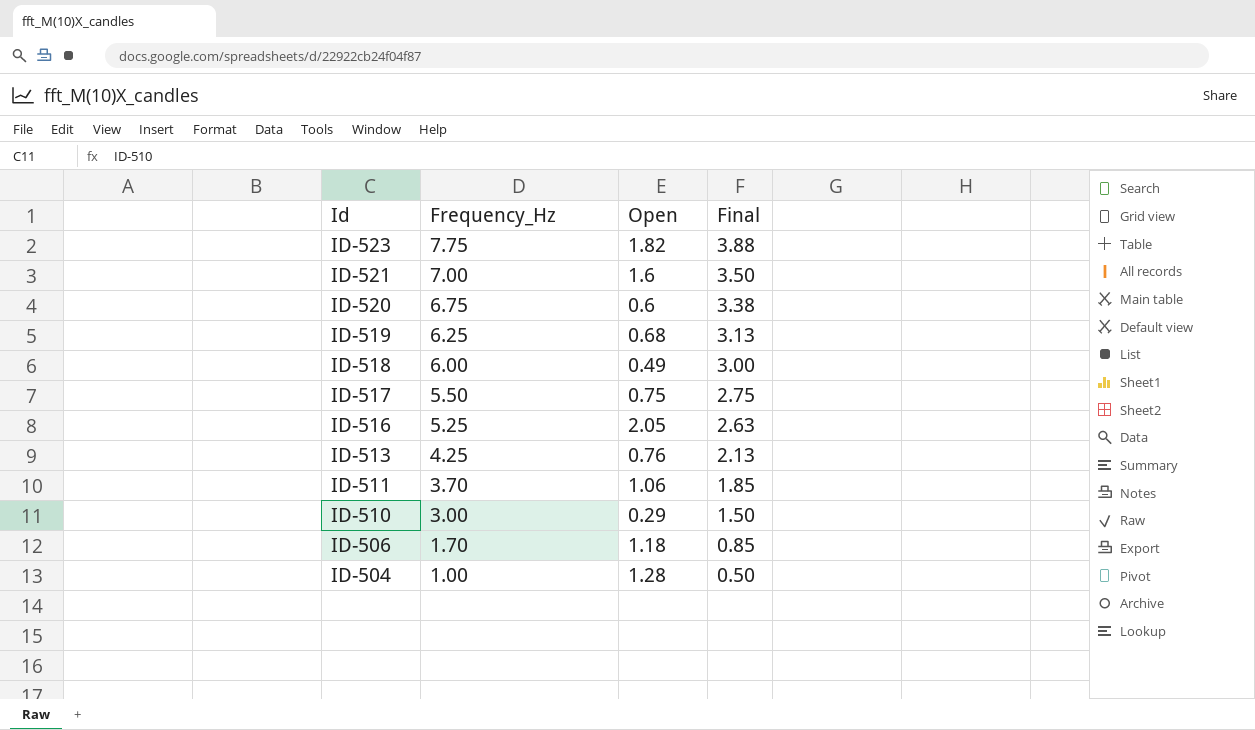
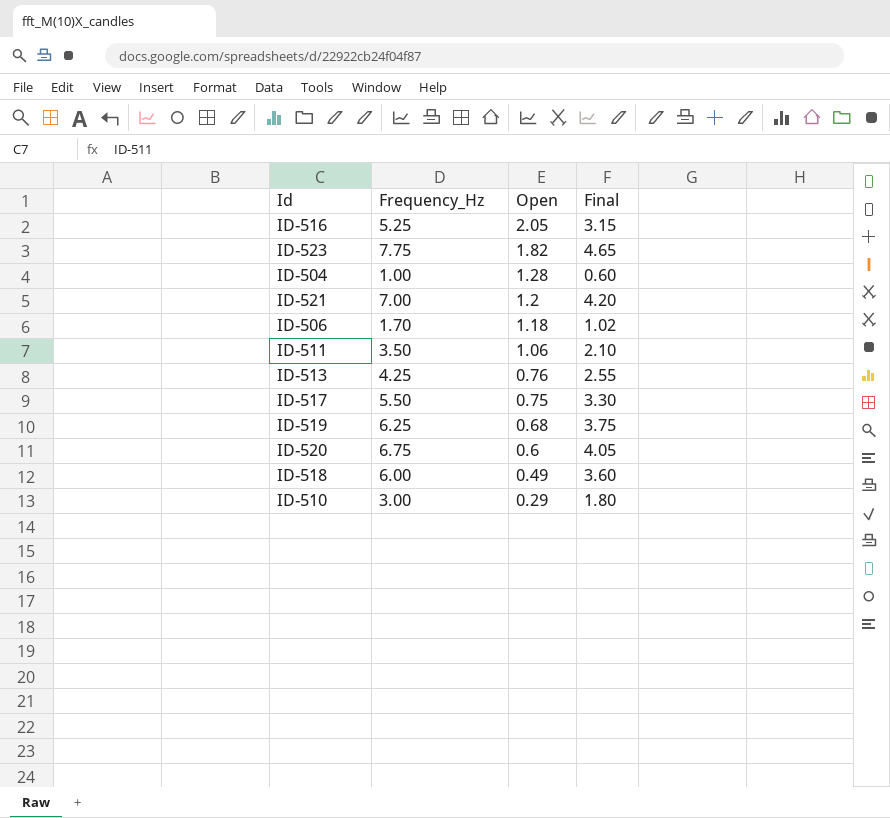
row order: Id descending -> Open descending
column Final | formula: [Frequency_Hz] * 0.5 -> [Frequency_Hz] * 0.6
ID-521 | Open: 1.6 -> 1.2
ID-511 | Frequency_Hz: 3.70 -> 3.50

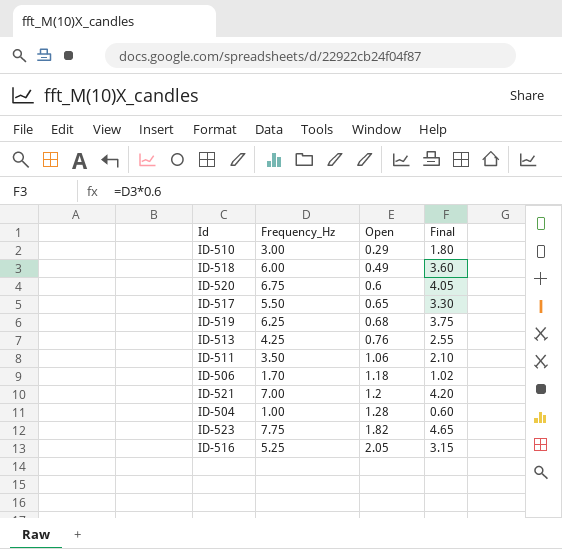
row order: Open descending -> Open ascending
ID-517 | Open: 0.75 -> 0.65

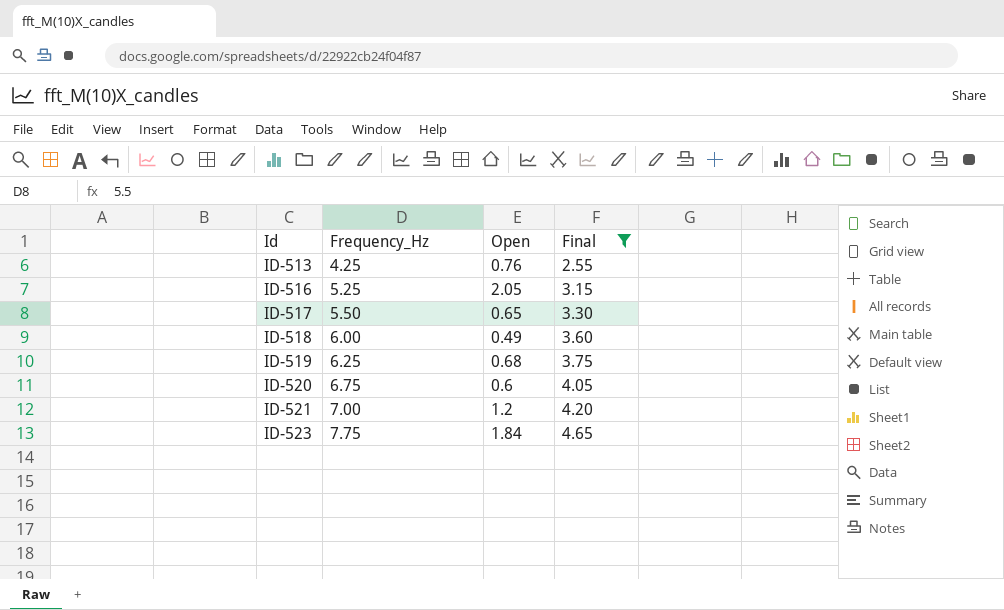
filter: none -> Final >= 2.55
row order: Open ascending -> Id ascending
ID-523 | Open: 1.82 -> 1.84

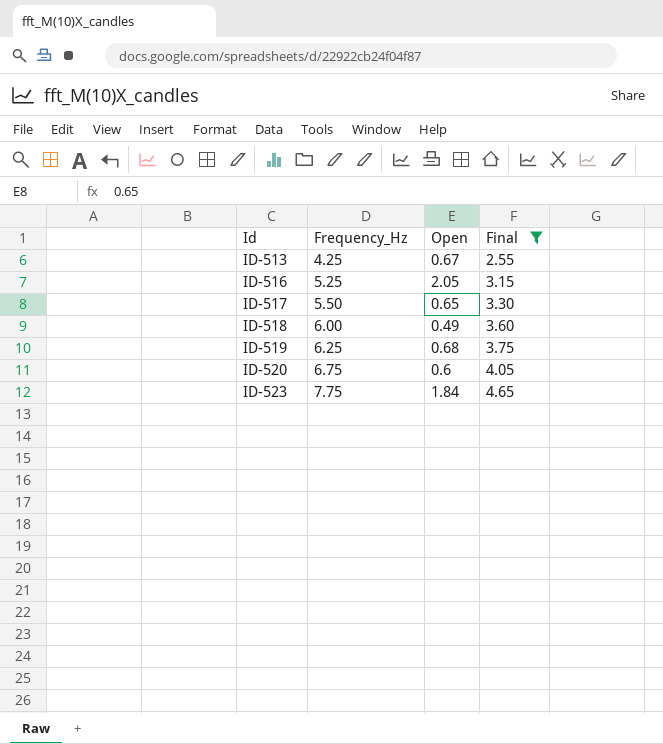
row ID-521: 7.00 | 1.2 | 4.20 -> none
ID-513 | Open: 0.76 -> 0.67

